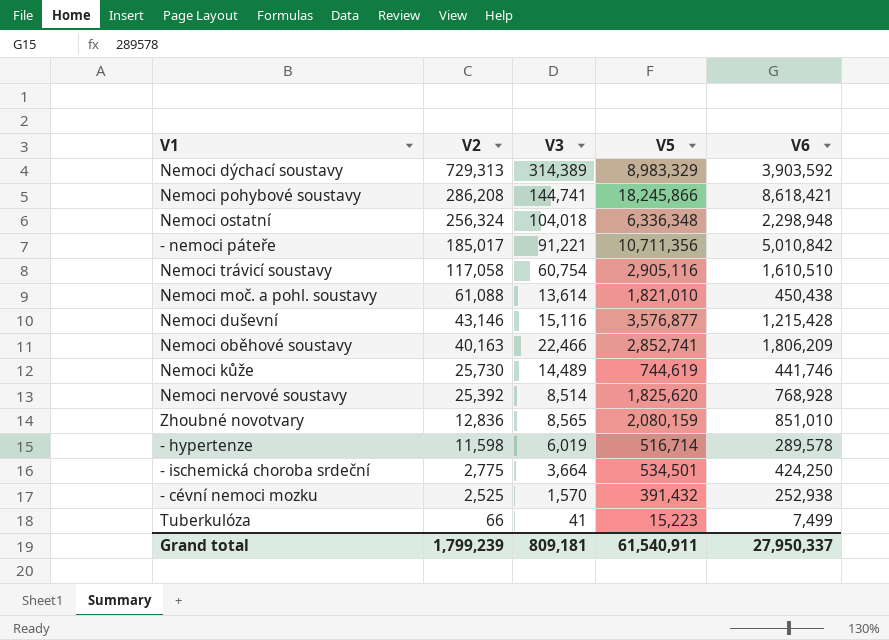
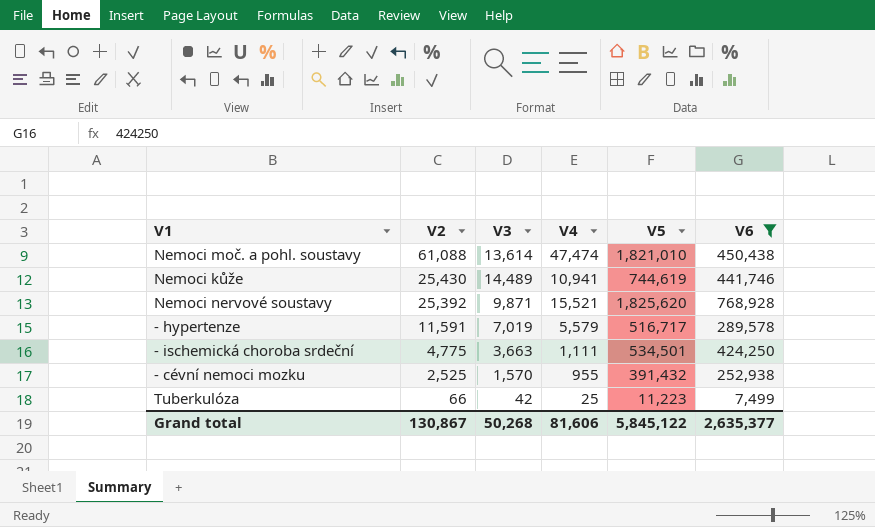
filter: none -> V6 <= 768,928
column V4 | position: none -> 4
Nemoci kůže | V2: 25,730 -> 25,430
Nemoci nervové soustavy | V3: 8,514 -> 9,871
- hypertenze | V2: 11,598 -> 11,591
- hypertenze | V3: 6,019 -> 7,019
- hypertenze | V5: 516,714 -> 516,717
- ischemická choroba srdeční | V2: 2,775 -> 4,775
- ischemická choroba srdeční | V3: 3,664 -> 3,663
Tuberkulóza | V3: 41 -> 42
Tuberkulóza | V5: 15,223 -> 11,223
Grand total | V2: 1,799,239 -> 130,867
Grand total | V3: 809,181 -> 50,268
Grand total | V5: 61,540,911 -> 5,845,122
Grand total | V6: 27,950,337 -> 2,635,377

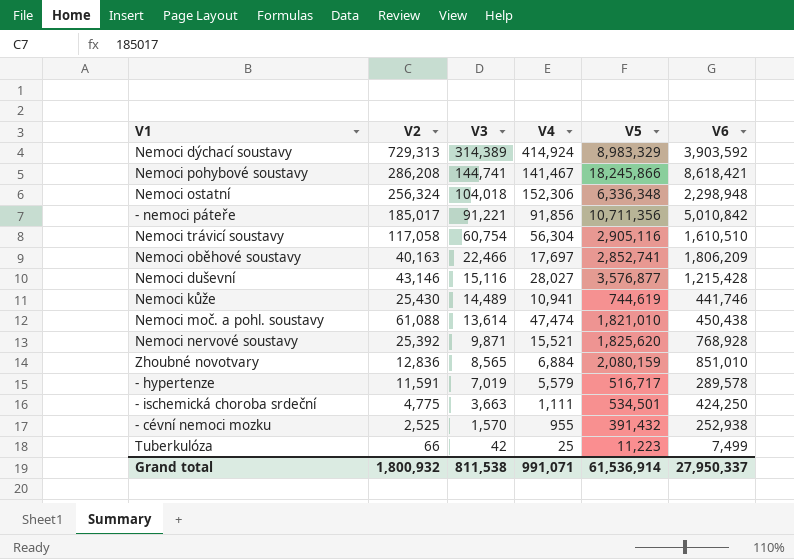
filter: V6 <= 768,928 -> none
row order: V2 descending -> V3 descending
Grand total | V2: 130,867 -> 1,800,932
Grand total | V3: 50,268 -> 811,538
Grand total | V4: 81,606 -> 991,071
Grand total | V5: 5,845,122 -> 61,536,914
Grand total | V6: 2,635,377 -> 27,950,337

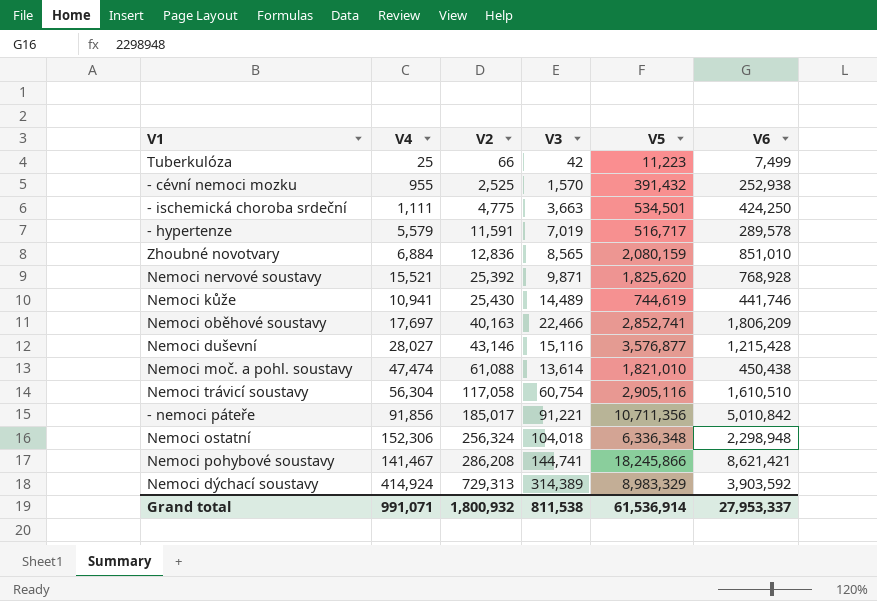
row order: V3 descending -> V2 ascending
column V4 | position: 4 -> 2
Nemoci pohybové soustavy | V6: 8,618,421 -> 8,621,421
Grand total | V6: 27,950,337 -> 27,953,337

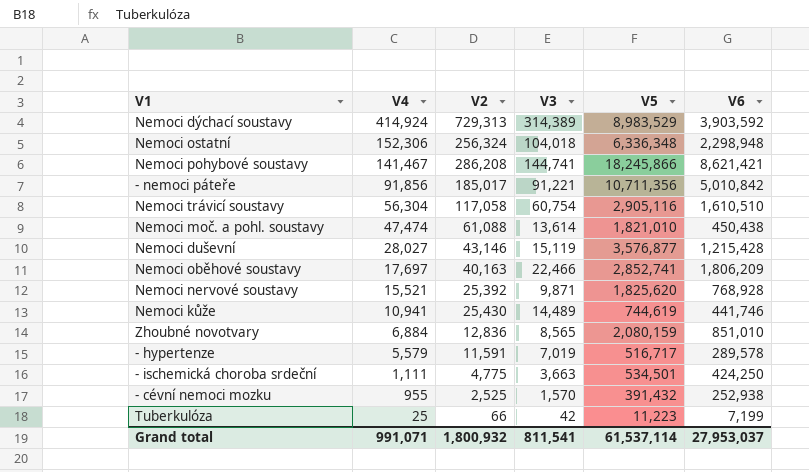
row order: V2 ascending -> V4 descending
Nemoci dýchací soustavy | V5: 8,983,329 -> 8,983,529
Nemoci duševní | V3: 15,116 -> 15,119
Tuberkulóza | V6: 7,499 -> 7,199
Grand total | V3: 811,538 -> 811,541
Grand total | V5: 61,536,914 -> 61,537,114
Grand total | V6: 27,953,337 -> 27,953,037

